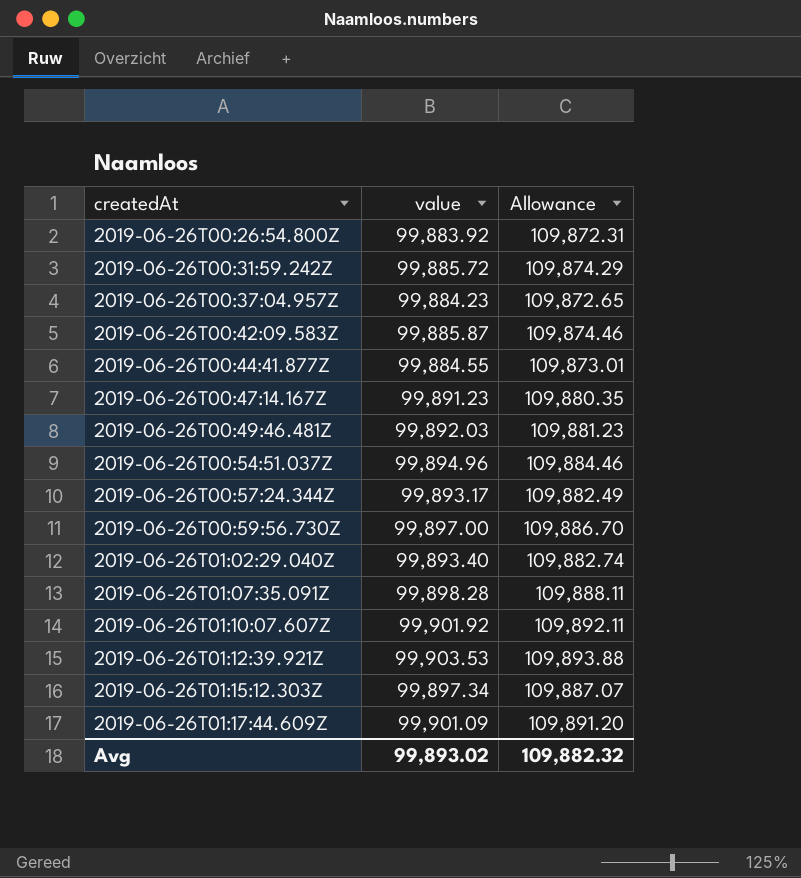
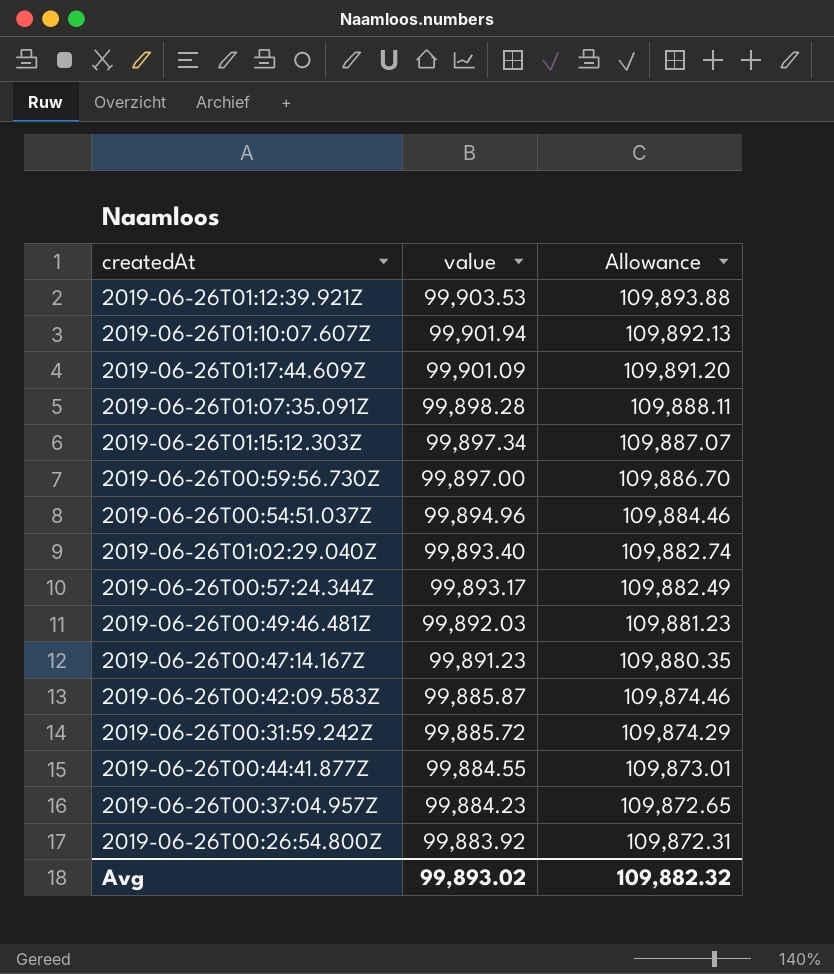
row order: createdAt ascending -> value descending
2019-06-26T01:10:07.607Z | value: 99,901.92 -> 99,901.94
2019-06-26T01:10:07.607Z | Allowance: 109,892.11 -> 109,892.13

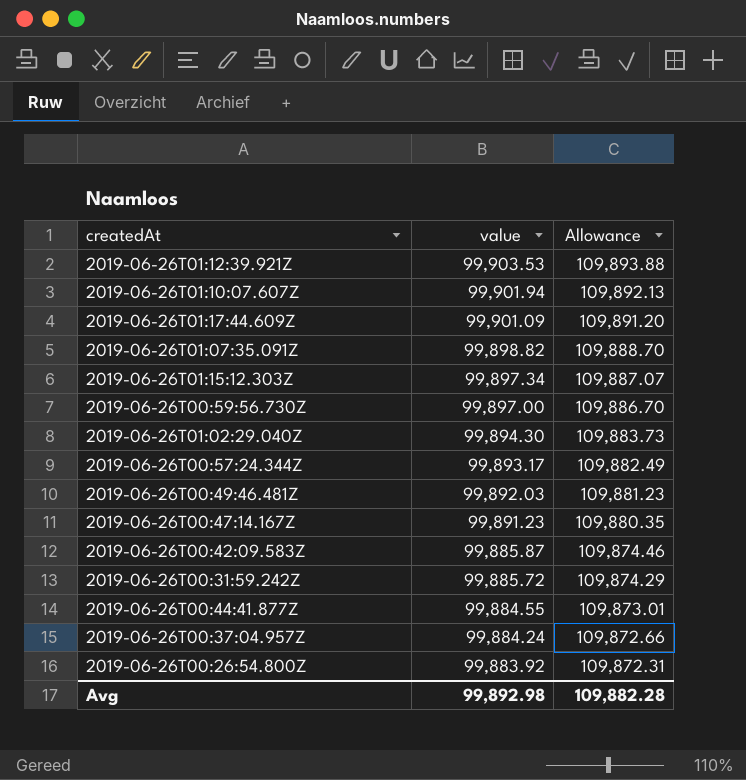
row 2019-06-26T00:54:51.037Z: 99,894.96 | 109,884.46 -> none
2019-06-26T01:07:35.091Z | value: 99,898.28 -> 99,898.82
2019-06-26T01:07:35.091Z | Allowance: 109,888.11 -> 109,888.70
2019-06-26T01:02:29.040Z | value: 99,893.40 -> 99,894.30
2019-06-26T01:02:29.040Z | Allowance: 109,882.74 -> 109,883.73
2019-06-26T00:37:04.957Z | value: 99,884.23 -> 99,884.24
2019-06-26T00:37:04.957Z | Allowance: 109,872.65 -> 109,872.66
Avg | value: 99,893.02 -> 99,892.98
Avg | Allowance: 109,882.32 -> 109,882.28

